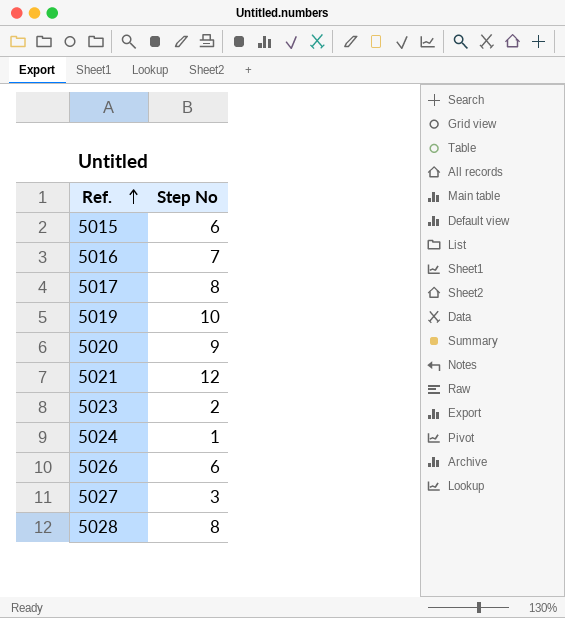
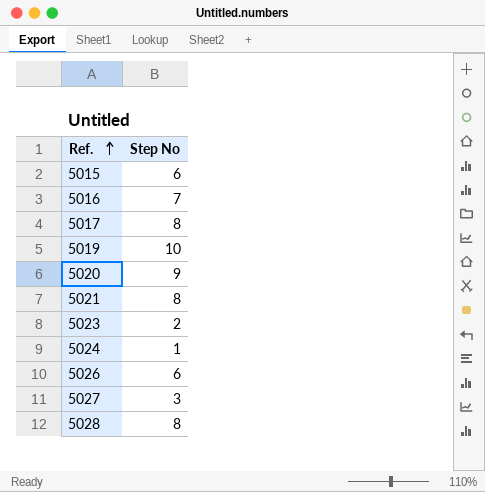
5021 | Step No: 12 -> 8

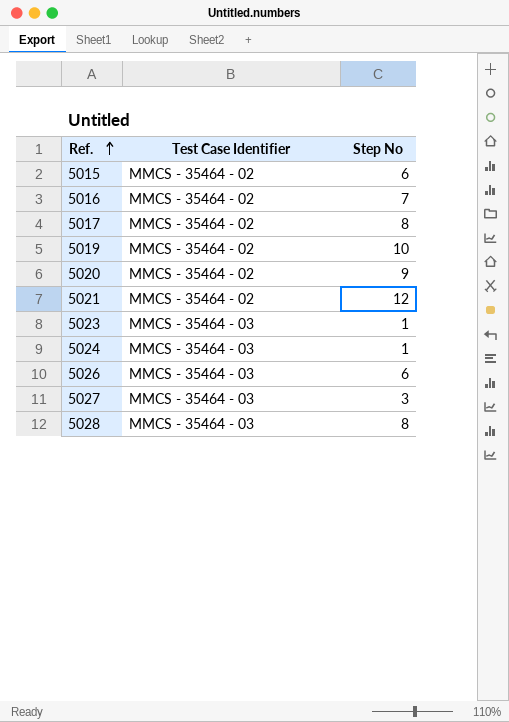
column Test Case Identifier | position: none -> 2
5021 | Step No: 8 -> 12
5023 | Step No: 2 -> 1

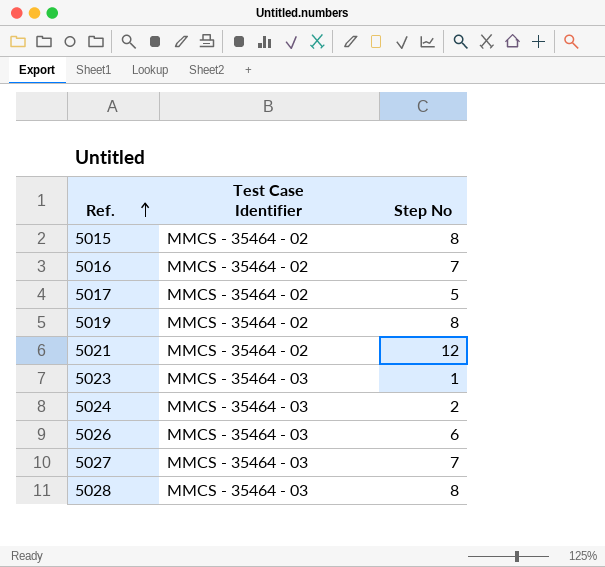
row 5020: MMCS - 35464 - 02 | 9 -> none
5015 | Step No: 6 -> 8
5017 | Step No: 8 -> 5
5019 | Step No: 10 -> 8
5024 | Step No: 1 -> 2
5027 | Step No: 3 -> 7

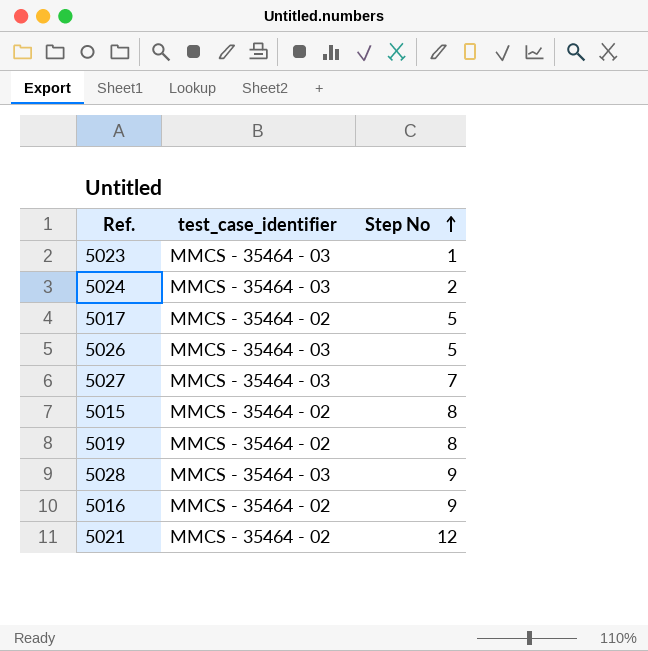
row order: Ref. ascending -> Step No ascending
column name: Test Case Identifier -> test_case_identifier
5026 | Step No: 6 -> 5
5028 | Step No: 8 -> 9
5016 | Step No: 7 -> 9

